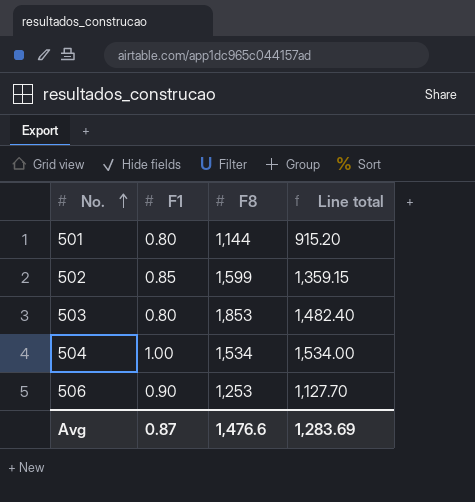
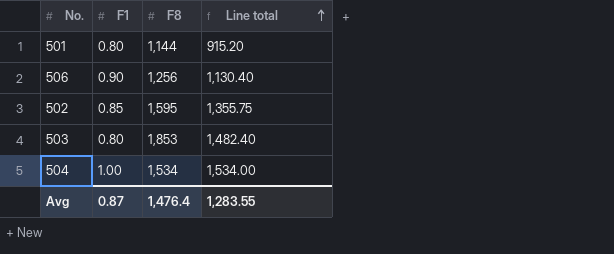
row order: No. ascending -> Line total ascending
506 | F8: 1,253 -> 1,256
506 | Line total: 1,127.70 -> 1,130.40
502 | F8: 1,599 -> 1,595
502 | Line total: 1,359.15 -> 1,355.75
Avg | F8: 1,476.6 -> 1,476.4
Avg | Line total: 1,283.69 -> 1,283.55

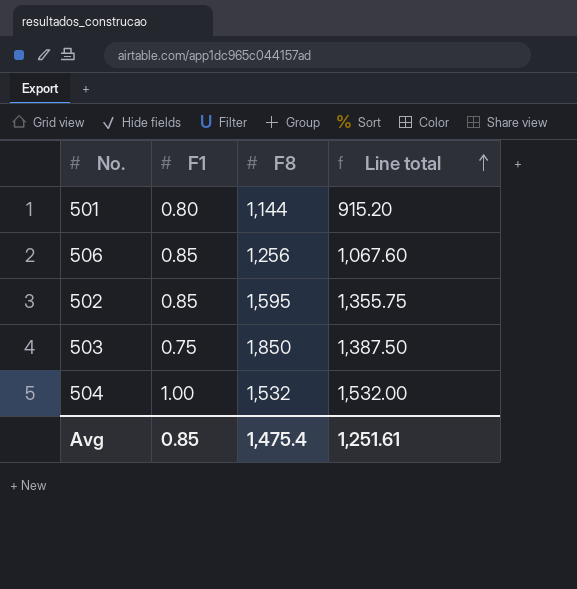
506 | F1: 0.90 -> 0.85
506 | Line total: 1,130.40 -> 1,067.60
503 | F1: 0.80 -> 0.75
503 | F8: 1,853 -> 1,850
503 | Line total: 1,482.40 -> 1,387.50
504 | F8: 1,534 -> 1,532
504 | Line total: 1,534.00 -> 1,532.00
Avg | F1: 0.87 -> 0.85
Avg | F8: 1,476.4 -> 1,475.4
Avg | Line total: 1,283.55 -> 1,251.61

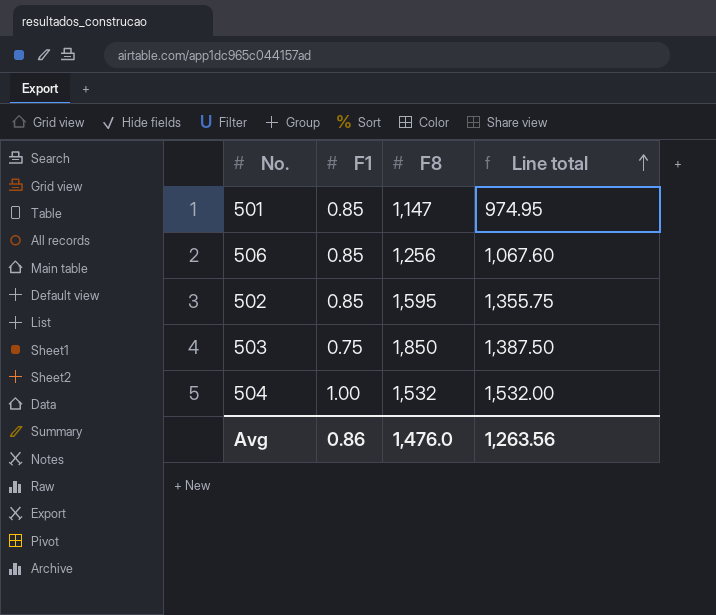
501 | F1: 0.80 -> 0.85
501 | F8: 1,144 -> 1,147
501 | Line total: 915.20 -> 974.95
Avg | F1: 0.85 -> 0.86
Avg | F8: 1,475.4 -> 1,476.0
Avg | Line total: 1,251.61 -> 1,263.56

